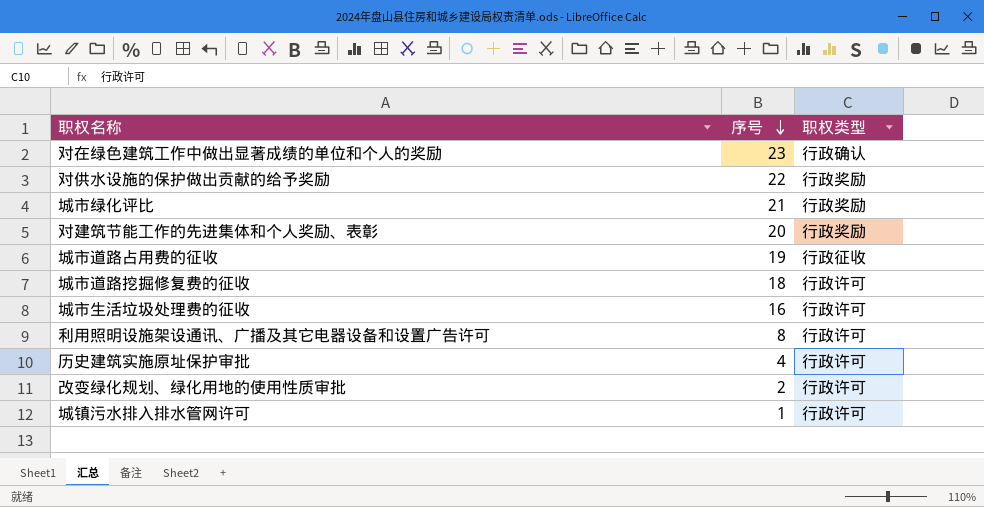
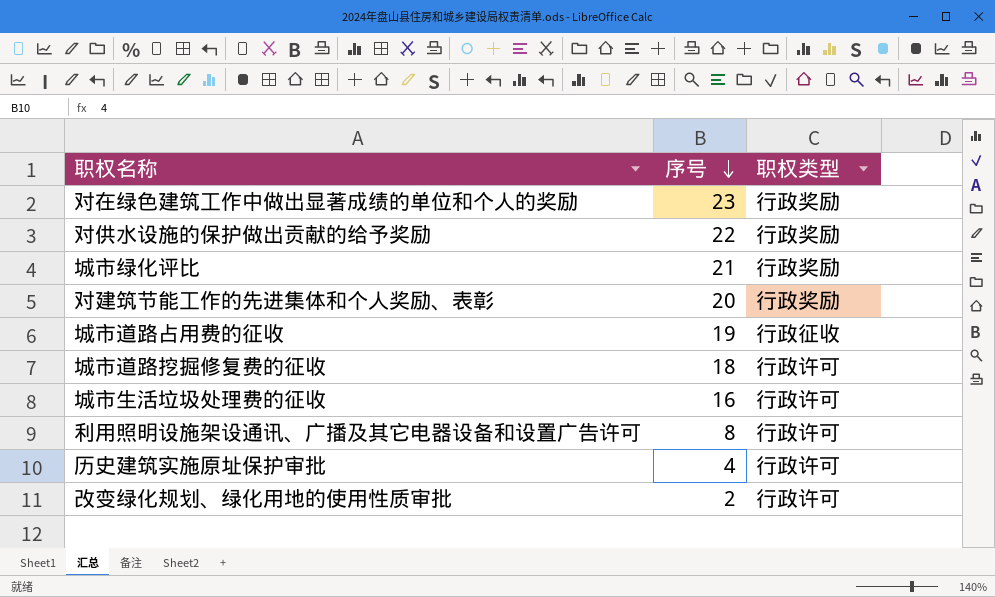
row 城镇污水排入排水管网许可: 1 | 行政许可 -> none
对在绿色建筑工作中做出显著成绩的单位和个人的奖励 | 职权类型: 行政确认 -> 行政奖励

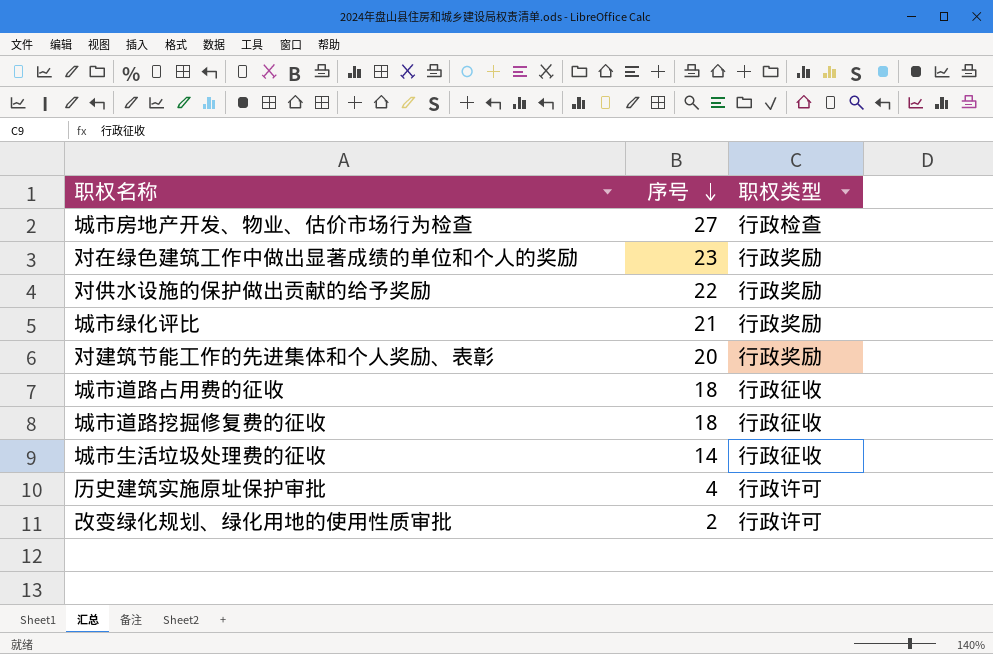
row 利用照明设施架设通讯、广播及其它电器设备和设置广告许可: 8 | 行政许可 -> none
row 城市房地产开发、物业、估价市场行为检查: none -> 27 | 行政检查
城市道路占用费的征收 | 序号: 19 -> 18
城市道路挖掘修复费的征收 | 职权类型: 行政许可 -> 行政征收
城市生活垃圾处理费的征收 | 序号: 16 -> 14
城市生活垃圾处理费的征收 | 职权类型: 行政许可 -> 行政征收

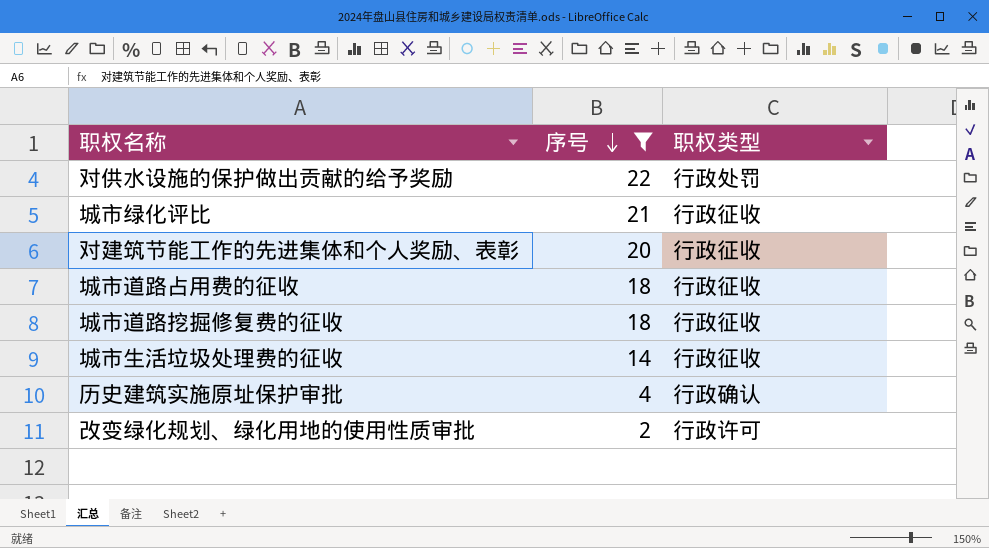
filter: none -> 序号 <= 22
对供水设施的保护做出贡献的给予奖励 | 职权类型: 行政奖励 -> 行政处罚
城市绿化评比 | 职权类型: 行政奖励 -> 行政征收
对建筑节能工作的先进集体和个人奖励、表彰 | 职权类型: 行政奖励 -> 行政征收
历史建筑实施原址保护审批 | 职权类型: 行政许可 -> 行政确认

